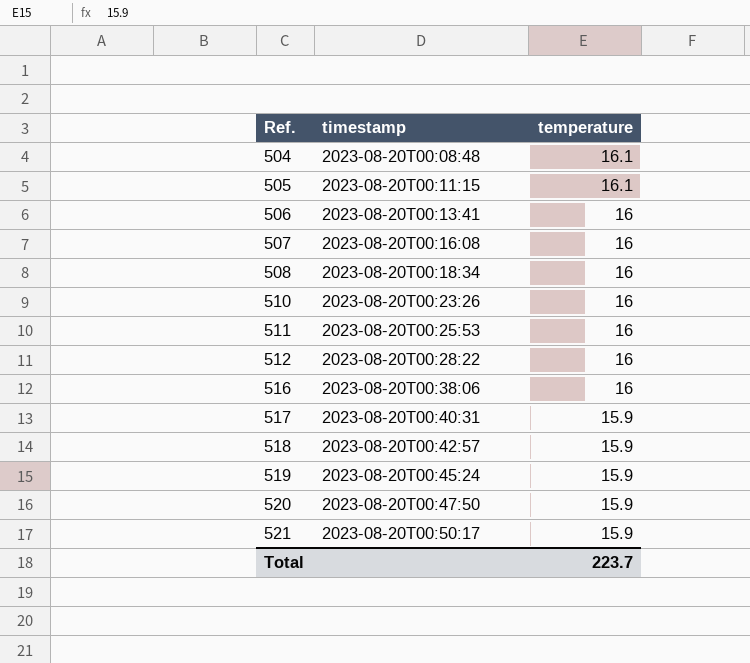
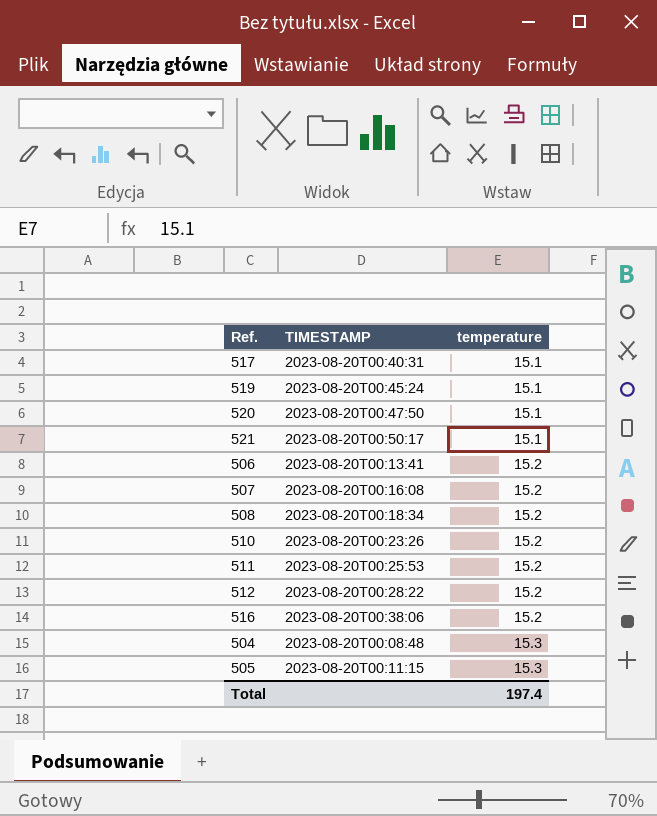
row order: Ref. ascending -> temperature ascending
column name: timestamp -> TIMESTAMP
row 518: 2023-08-20T00:42:57 | 15.9 -> none
517 | temperature: 15.9 -> 15.1
519 | temperature: 15.9 -> 15.1
520 | temperature: 15.9 -> 15.1
521 | temperature: 15.9 -> 15.1
506 | temperature: 16 -> 15.2
507 | temperature: 16 -> 15.2
508 | temperature: 16 -> 15.2
510 | temperature: 16 -> 15.2
511 | temperature: 16 -> 15.2
512 | temperature: 16 -> 15.2
516 | temperature: 16 -> 15.2
504 | temperature: 16.1 -> 15.3
505 | temperature: 16.1 -> 15.3
Total | temperature: 223.7 -> 197.4

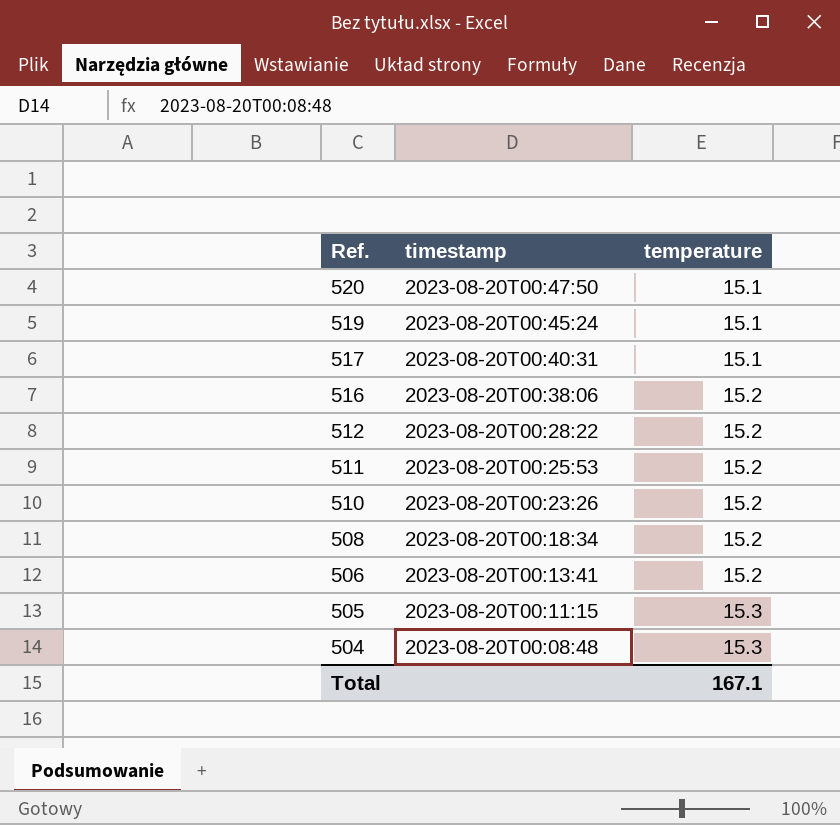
row order: temperature ascending -> Ref. descending
column name: TIMESTAMP -> timestamp
row 521: 2023-08-20T00:50:17 | 15.1 -> none
row 507: 2023-08-20T00:16:08 | 15.2 -> none
Total | temperature: 197.4 -> 167.1

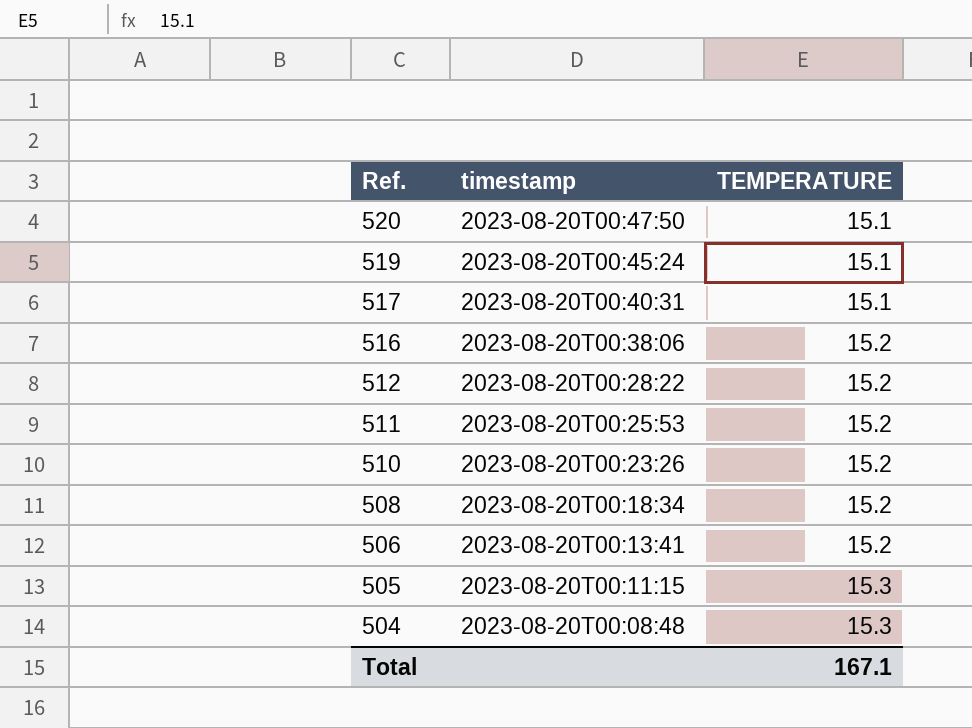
column name: temperature -> TEMPERATURE

